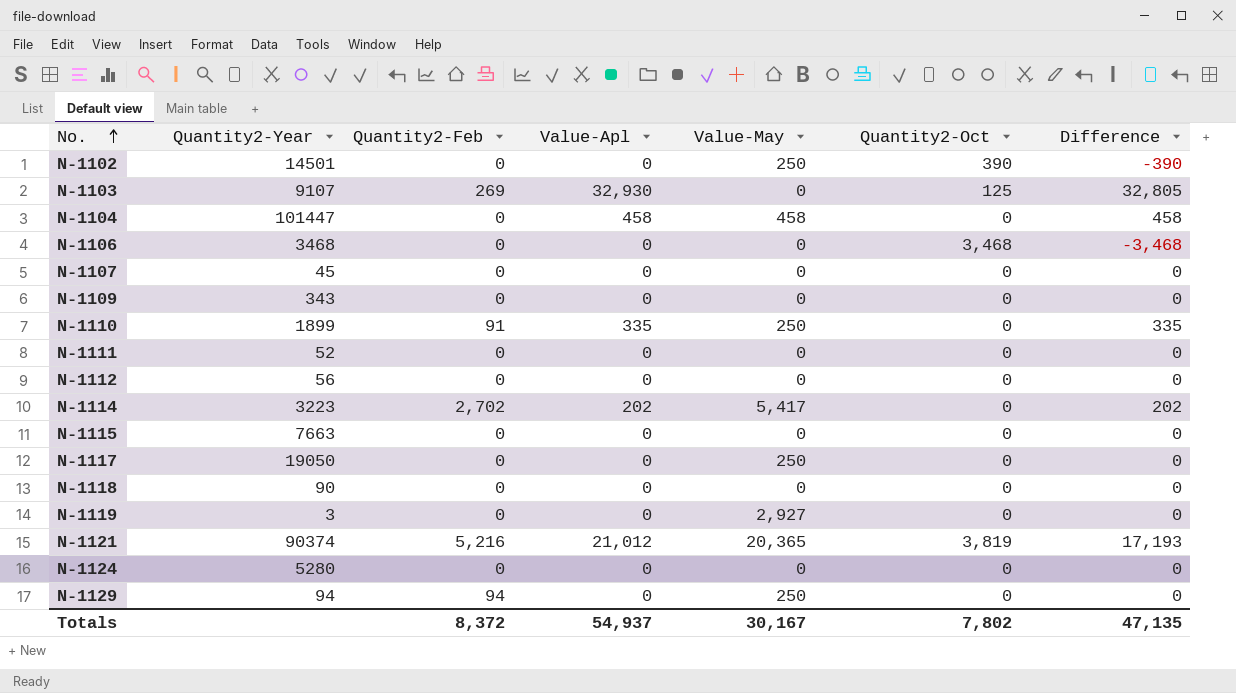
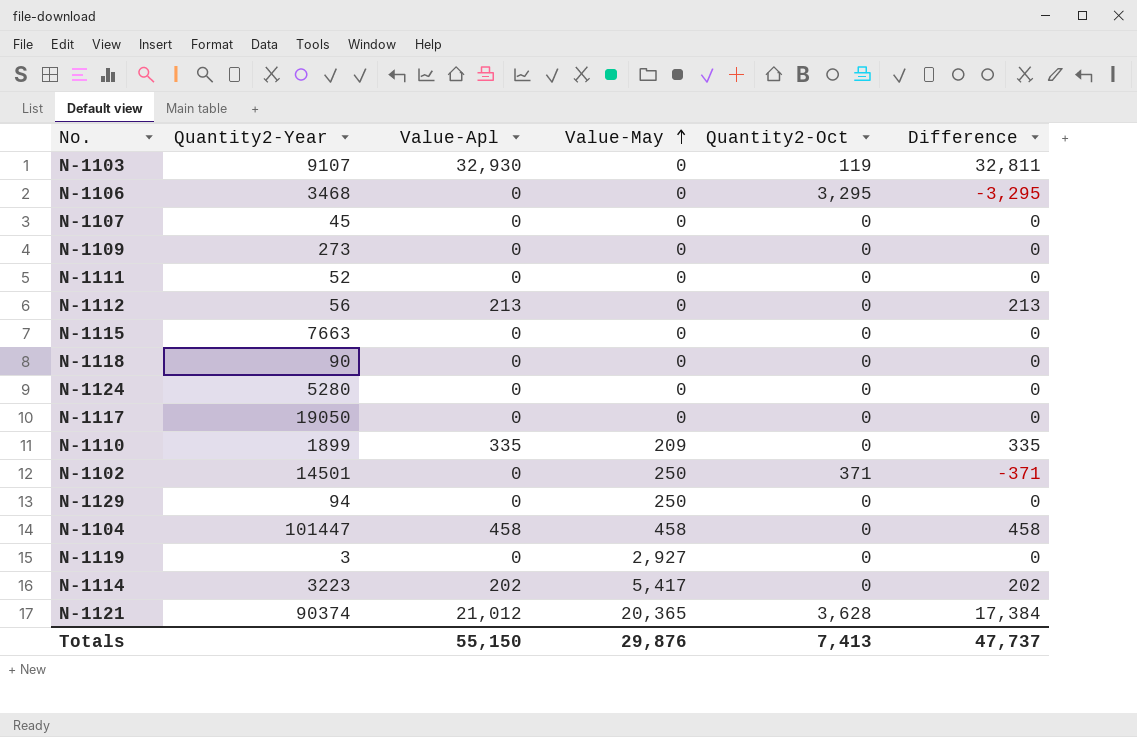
row order: No. ascending -> Value-May ascending
column Quantity2-Feb | position: 3 -> none
N-1103 | Quantity2-Oct: 125 -> 119
N-1103 | Difference: 32,805 -> 32,811
N-1106 | Quantity2-Oct: 3,468 -> 3,295
N-1106 | Difference: -3,468 -> -3,295
N-1109 | Quantity2-Year: 343 -> 273
N-1112 | Value-Apl: 0 -> 213
N-1112 | Difference: 0 -> 213
N-1117 | Value-May: 250 -> 0
N-1110 | Value-May: 250 -> 209
N-1102 | Quantity2-Oct: 390 -> 371
N-1102 | Difference: -390 -> -371
N-1121 | Quantity2-Oct: 3,819 -> 3,628
N-1121 | Difference: 17,193 -> 17,384
Totals | Value-Apl: 54,937 -> 55,150
Totals | Value-May: 30,167 -> 29,876
Totals | Quantity2-Oct: 7,802 -> 7,413
Totals | Difference: 47,135 -> 47,737

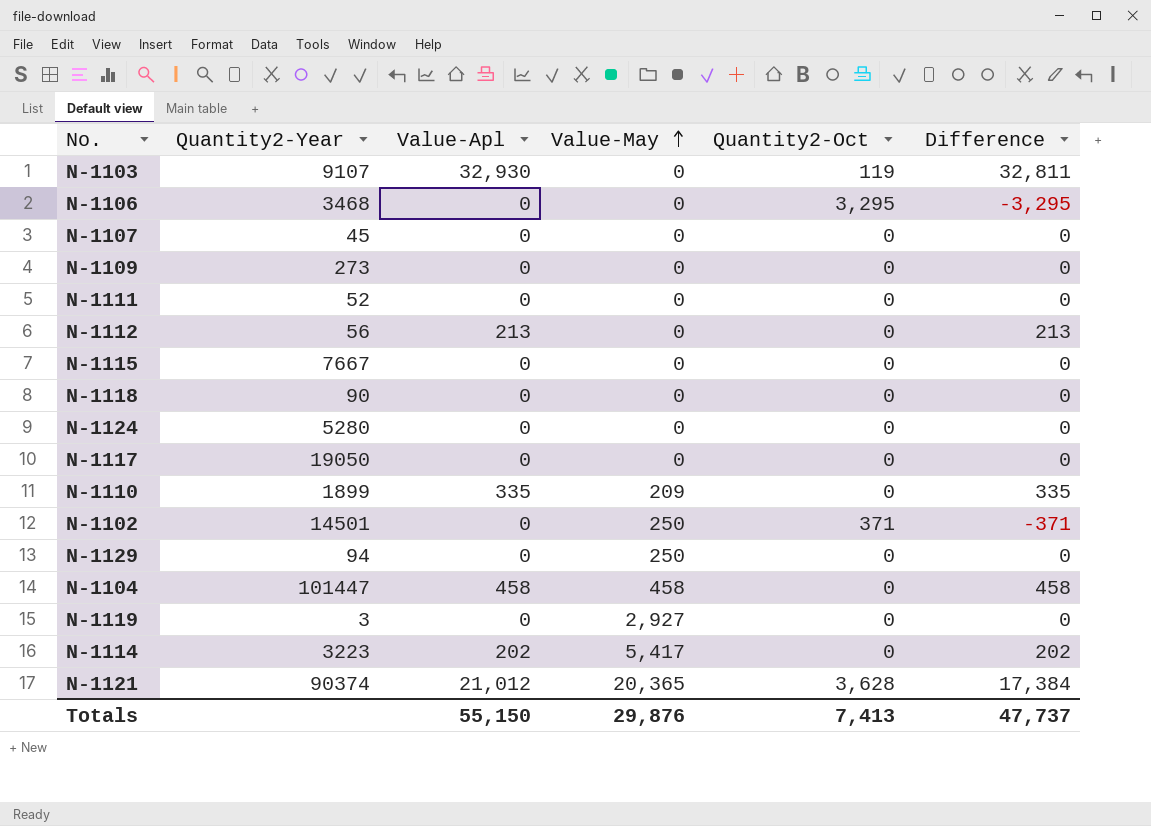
N-1115 | Quantity2-Year: 7663 -> 7667

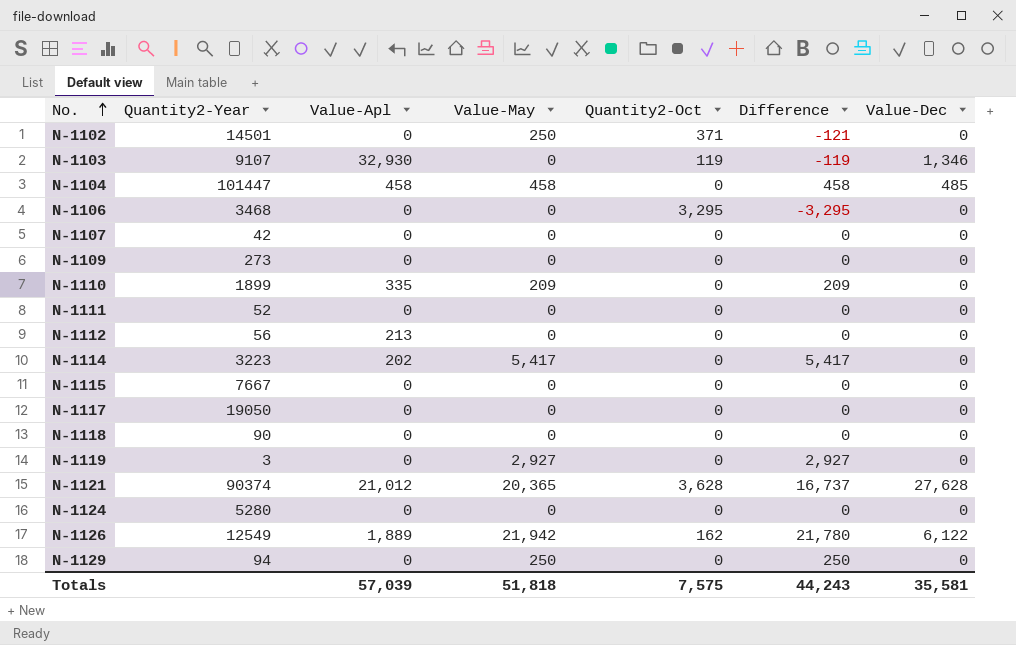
row order: Value-May ascending -> No. ascending
column Difference | formula: [Value-Apl] - [Quantity2-Oct] -> [Value-May] - [Quantity2-Oct]
column Value-Dec | position: none -> 7
N-1107 | Quantity2-Year: 45 -> 42
row N-1126: none -> 12549 | 1,889 | 21,942 | 162 | 21,780 | 6,122
Totals | Value-Apl: 55,150 -> 57,039
Totals | Value-May: 29,876 -> 51,818
Totals | Quantity2-Oct: 7,413 -> 7,575
Totals | Difference: 47,737 -> 44,243

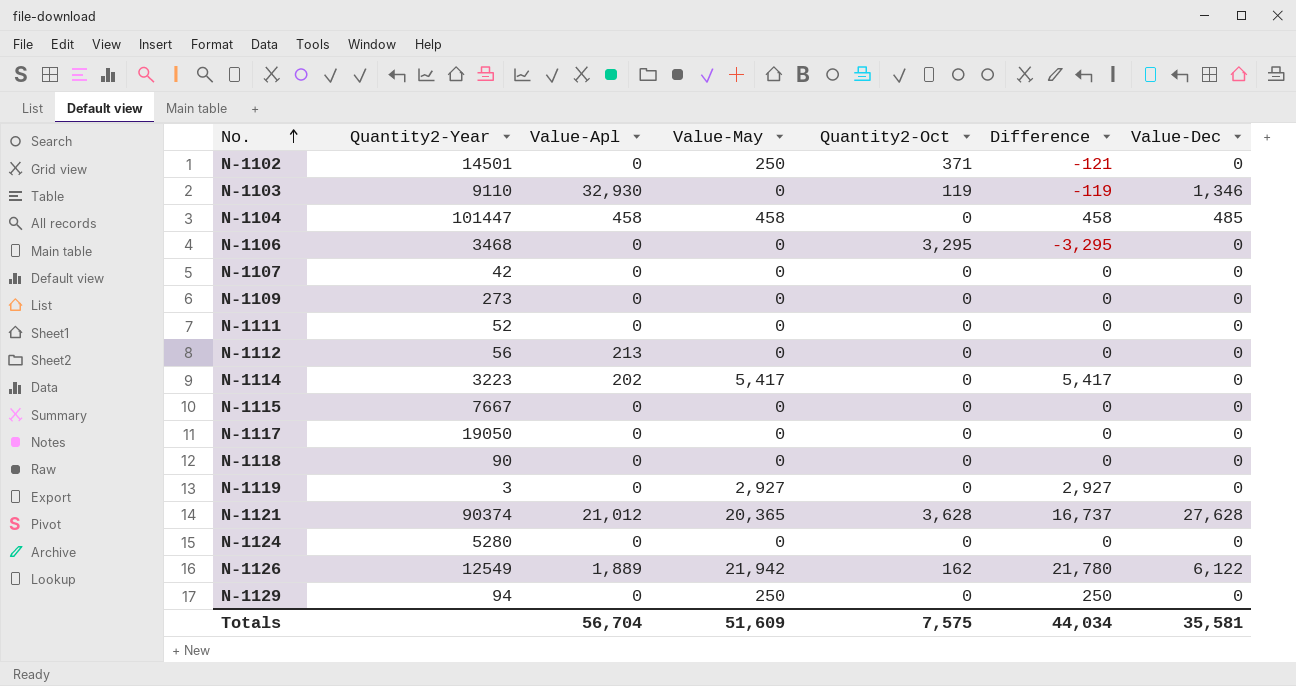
row N-1110: 1899 | 335 | 209 | 0 | 209 | 0 -> none
N-1103 | Quantity2-Year: 9107 -> 9110
Totals | Value-Apl: 57,039 -> 56,704
Totals | Value-May: 51,818 -> 51,609
Totals | Difference: 44,243 -> 44,034

